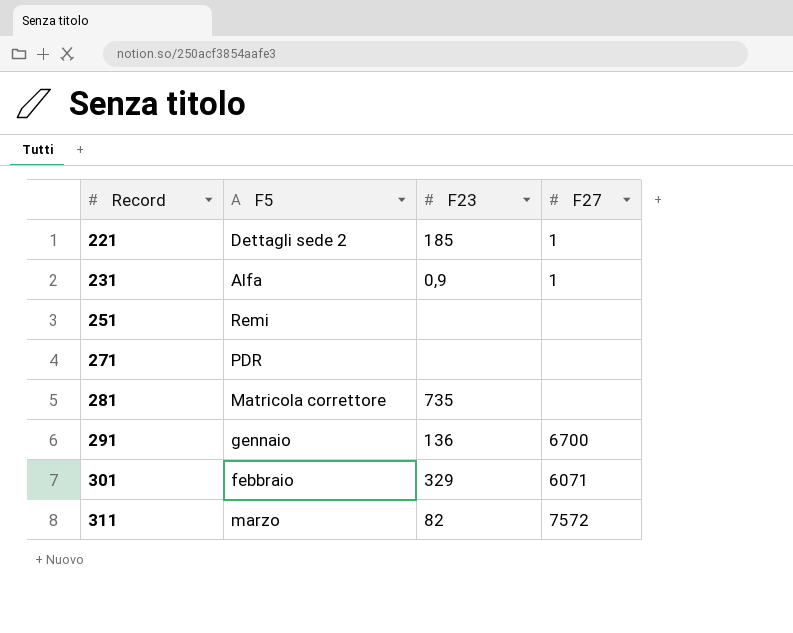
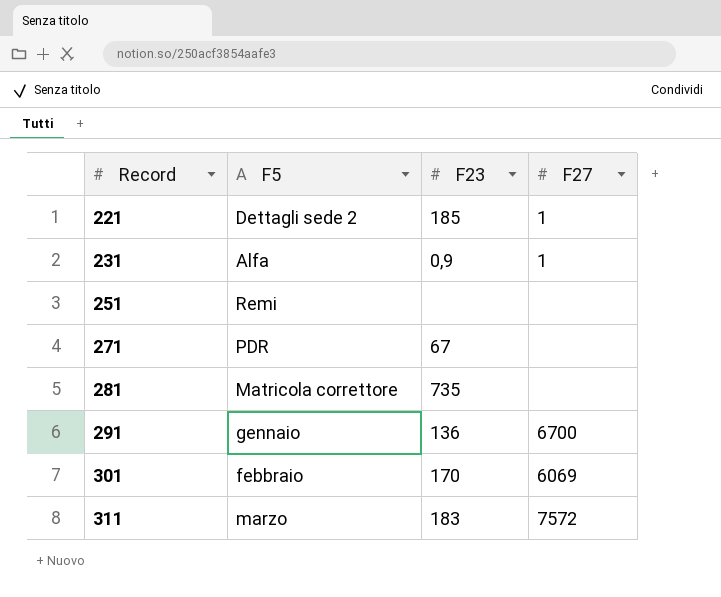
271 | F23: none -> 67
301 | F23: 329 -> 170
301 | F27: 6071 -> 6069
311 | F23: 82 -> 183

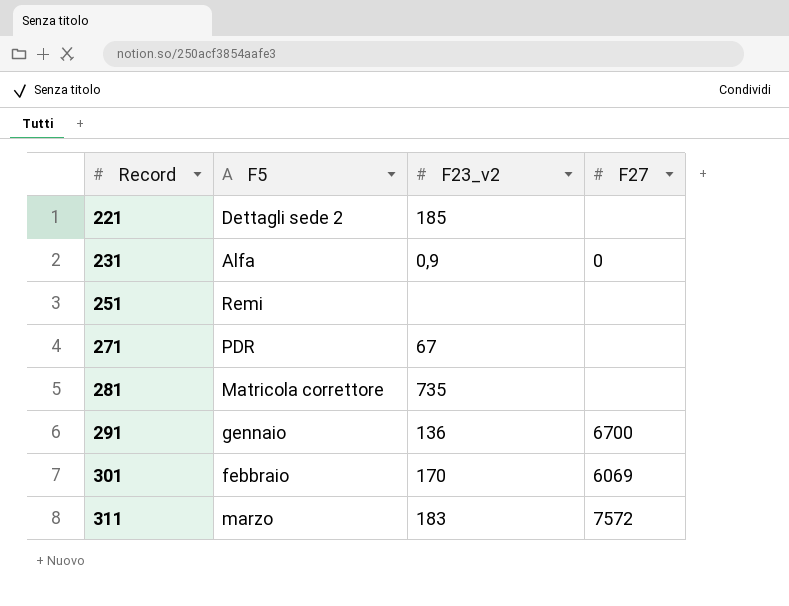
column name: F23 -> F23_v2
221 | F27: 1 -> none
231 | F27: 1 -> 0

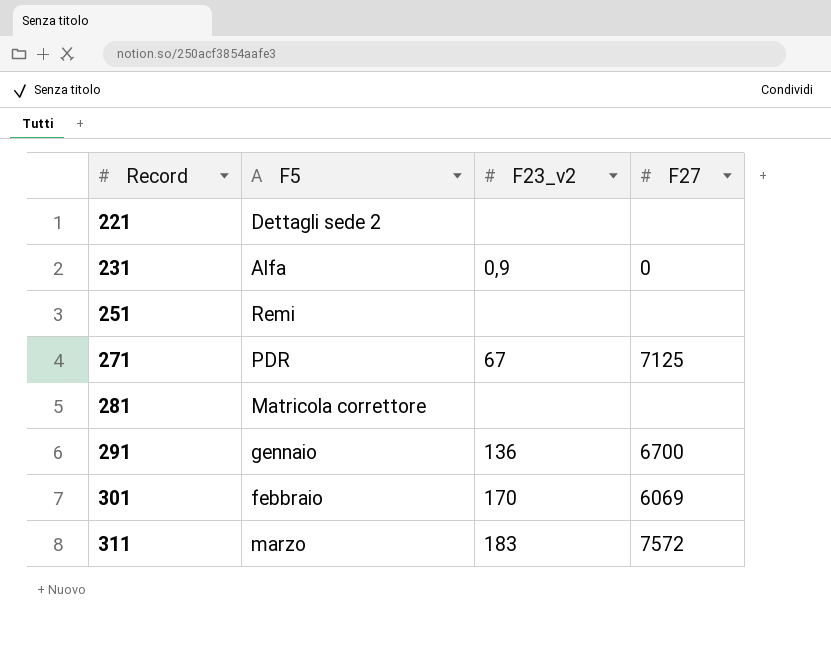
221 | F23_v2: 185 -> none
271 | F27: none -> 7125
281 | F23_v2: 735 -> none

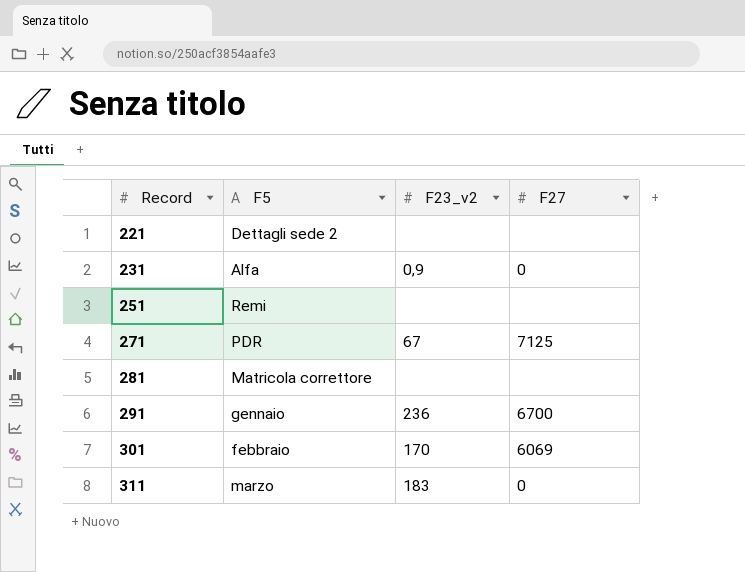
291 | F23_v2: 136 -> 236
311 | F27: 7572 -> 0

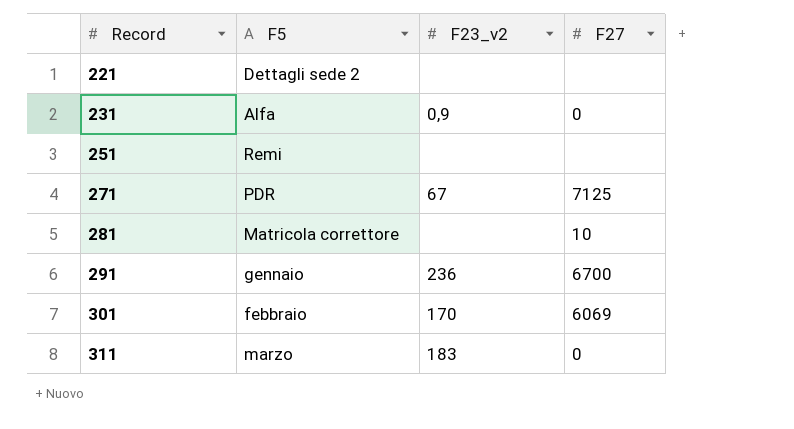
281 | F27: none -> 10

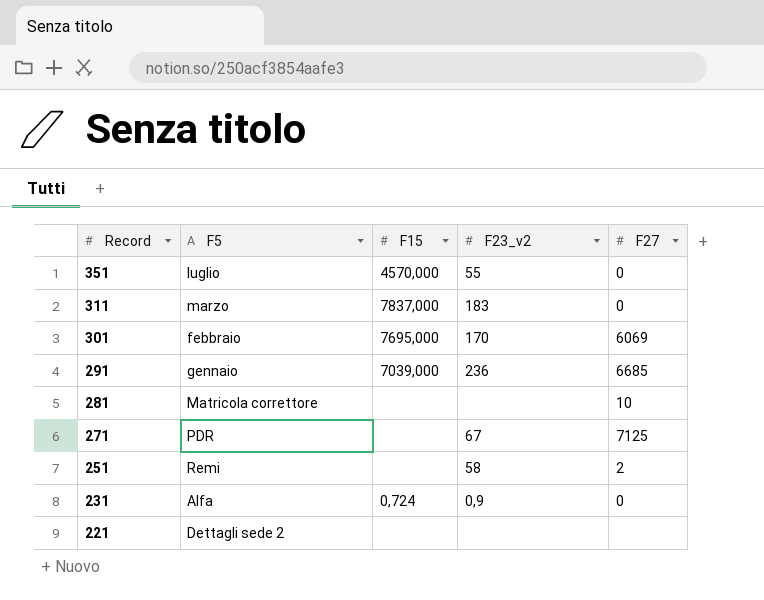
row order: Record ascending -> Record descending
column F15 | position: none -> 3
row 351: none -> luglio | 4570,000 | 55 | 0
291 | F27: 6700 -> 6685
251 | F23_v2: none -> 58
251 | F27: none -> 2

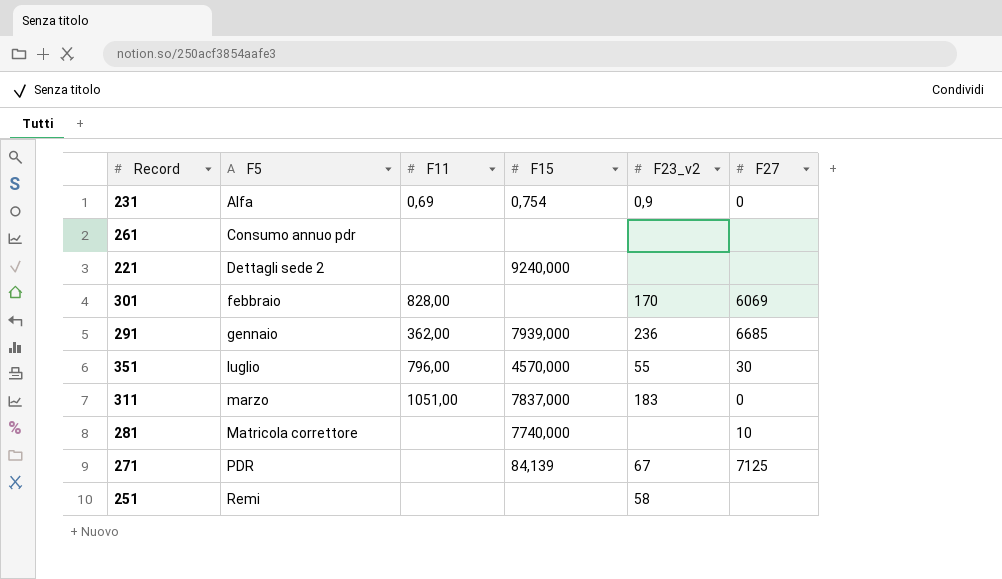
row order: Record descending -> F5 ascending
column F11 | position: none -> 3
231 | F15: 0,724 -> 0,754
row 261: none -> Consumo annuo pdr | none | none | none | none
221 | F15: none -> 9240,000
301 | F15: 7695,000 -> none
291 | F15: 7039,000 -> 7939,000
351 | F27: 0 -> 30
281 | F15: none -> 7740,000
271 | F15: none -> 84,139
251 | F27: 2 -> none

